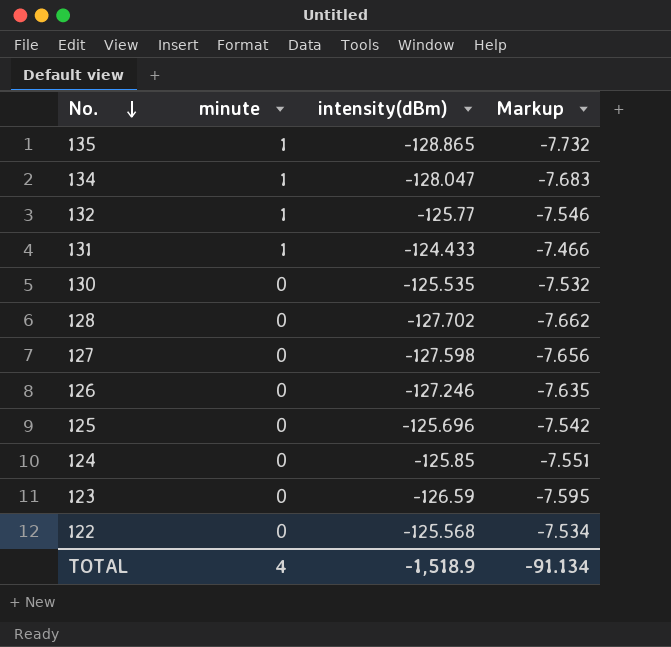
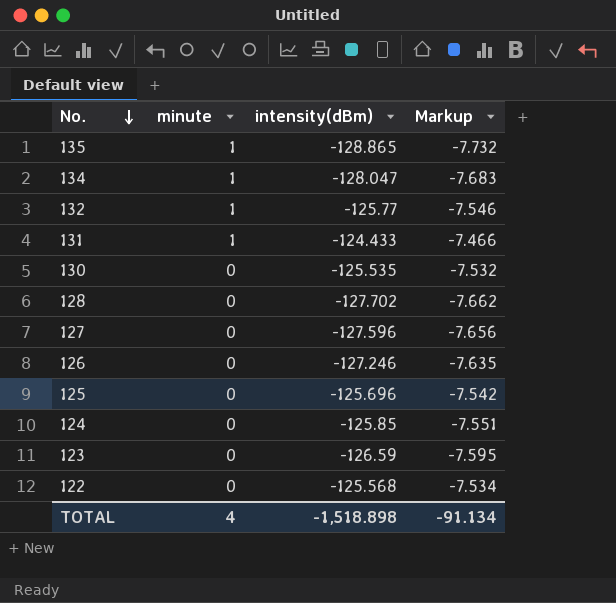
127 | intensity(dBm): -127.598 -> -127.596
TOTAL | intensity(dBm): -1,518.9 -> -1,518.898

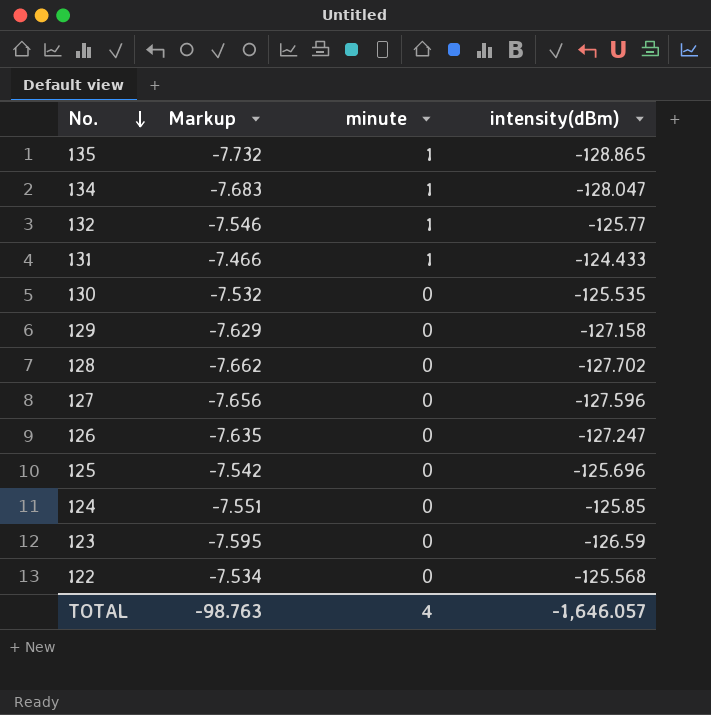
column Markup | position: 4 -> 2
row 129: none -> -7.629 | 0 | -127.158
126 | intensity(dBm): -127.246 -> -127.247
TOTAL | Markup: -91.134 -> -98.763
TOTAL | intensity(dBm): -1,518.898 -> -1,646.057

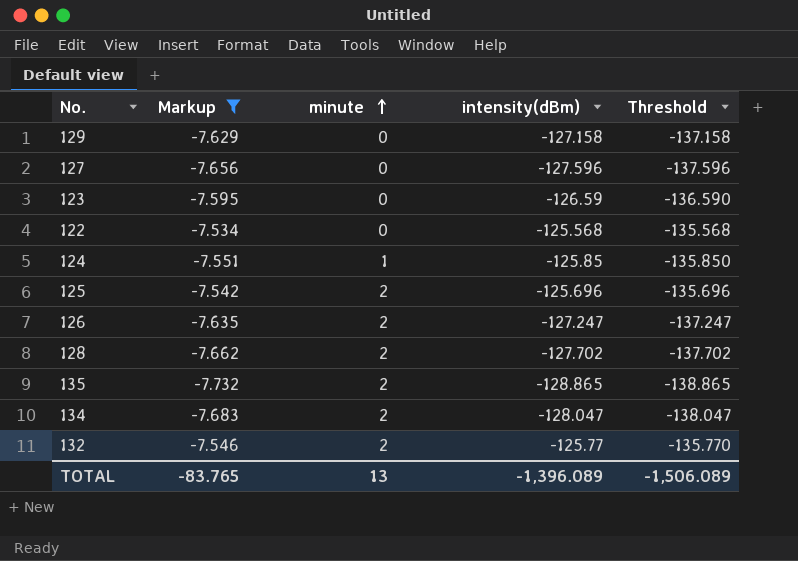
filter: none -> Markup <= -7.534
row order: No. descending -> minute ascending
column Threshold | formula: none -> [intensity(dBm)] - 10
124 | minute: 0 -> 1
125 | minute: 0 -> 2
126 | minute: 0 -> 2
128 | minute: 0 -> 2
135 | minute: 1 -> 2
134 | minute: 1 -> 2
132 | minute: 1 -> 2
TOTAL | Markup: -98.763 -> -83.765
TOTAL | minute: 4 -> 13
TOTAL | intensity(dBm): -1,646.057 -> -1,396.089

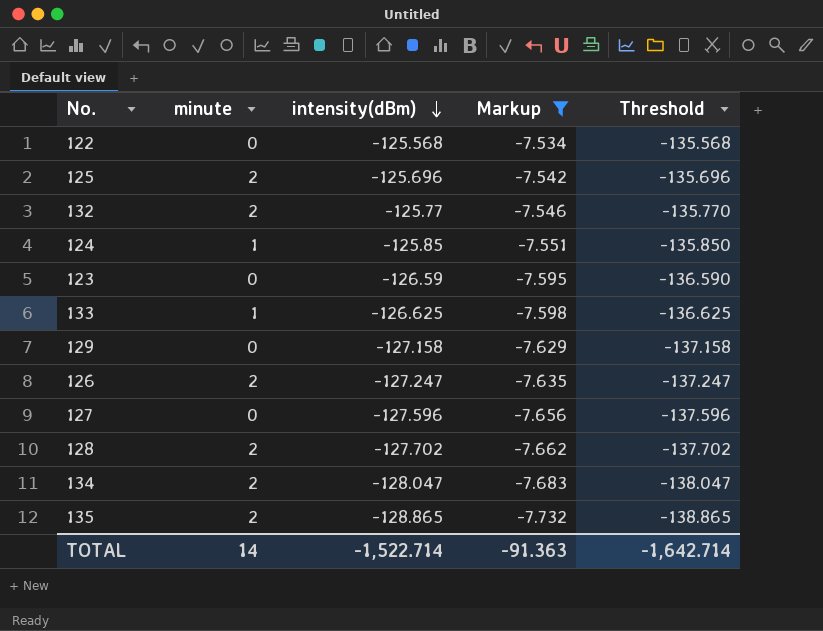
row order: minute ascending -> intensity(dBm) descending
column Markup | position: 2 -> 4
row 133: none -> 1 | -126.625 | -7.598 | -136.625
TOTAL | minute: 13 -> 14
TOTAL | intensity(dBm): -1,396.089 -> -1,522.714
TOTAL | Markup: -83.765 -> -91.363
TOTAL | Threshold: -1,506.089 -> -1,642.714

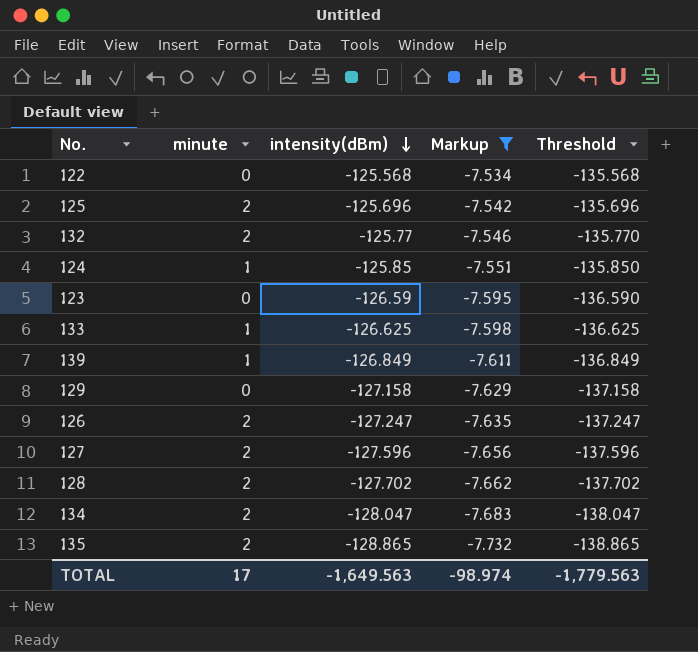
row 139: none -> 1 | -126.849 | -7.611 | -136.849
127 | minute: 0 -> 2
TOTAL | minute: 14 -> 17
TOTAL | intensity(dBm): -1,522.714 -> -1,649.563
TOTAL | Markup: -91.363 -> -98.974
TOTAL | Threshold: -1,642.714 -> -1,779.563

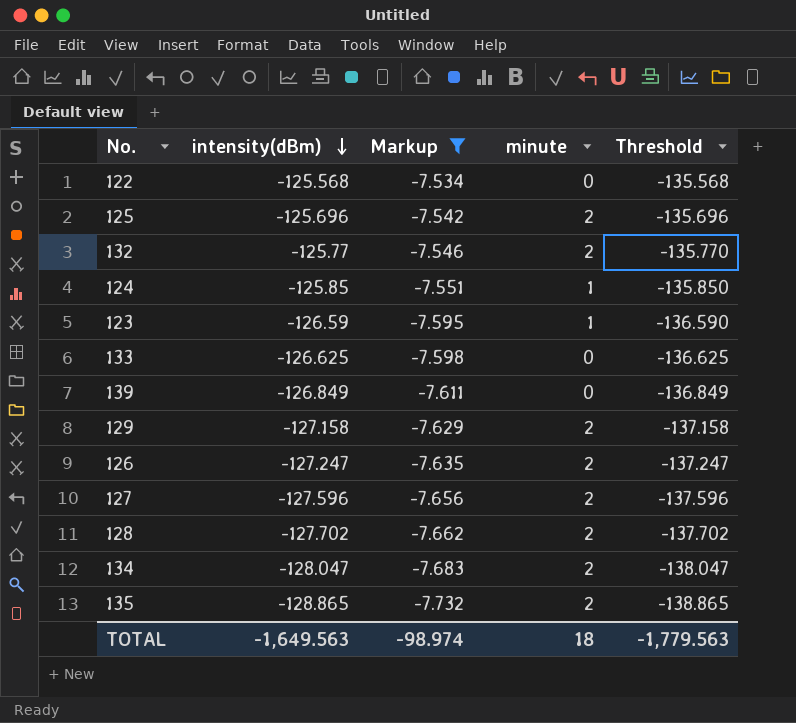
column minute | position: 2 -> 4
123 | minute: 0 -> 1
133 | minute: 1 -> 0
139 | minute: 1 -> 0
129 | minute: 0 -> 2
TOTAL | minute: 17 -> 18

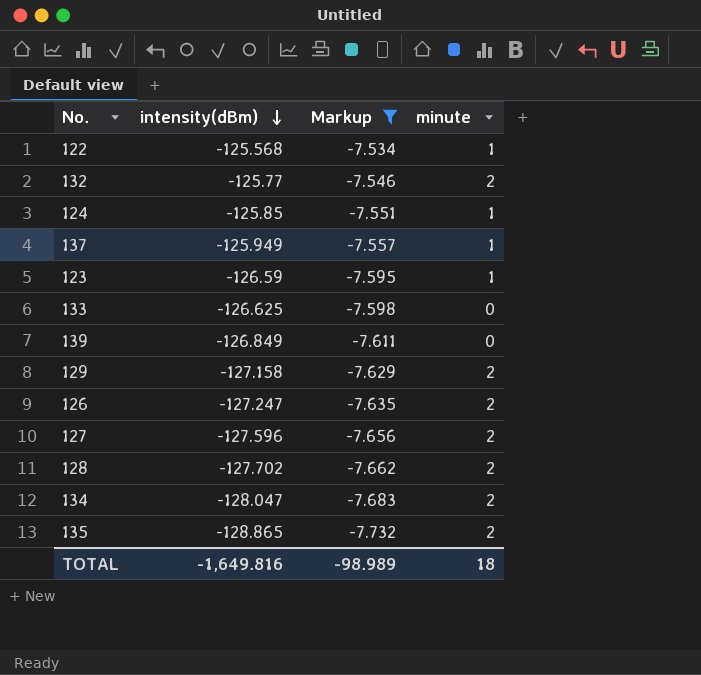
column Threshold | formula: [intensity(dBm)] - 10 -> none
row 125: -125.696 | -7.542 | 2 | -135.696 -> none
122 | minute: 0 -> 1
row 137: none -> -125.949 | -7.557 | 1
TOTAL | intensity(dBm): -1,649.563 -> -1,649.816
TOTAL | Markup: -98.974 -> -98.989

